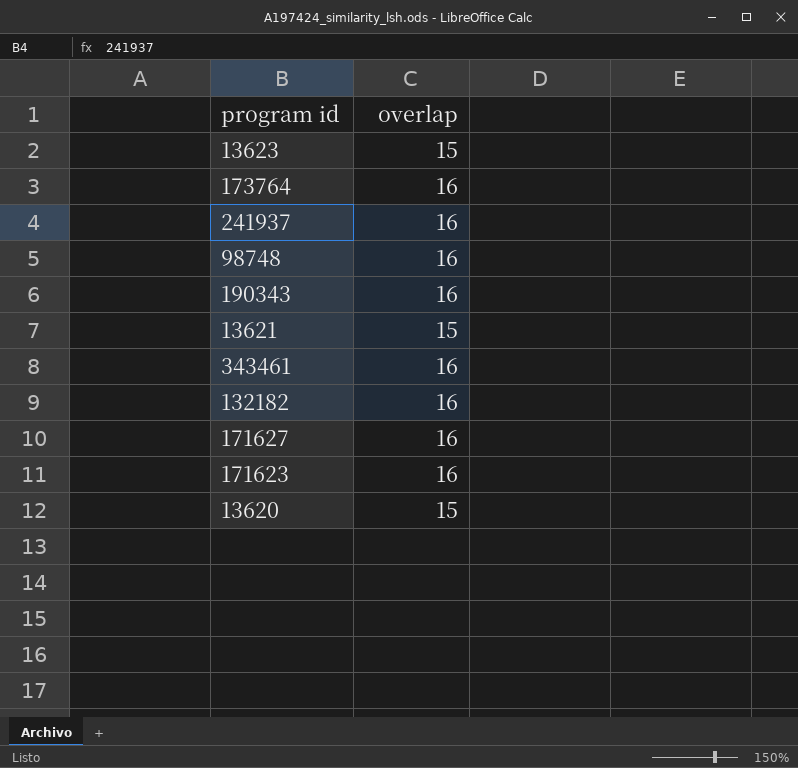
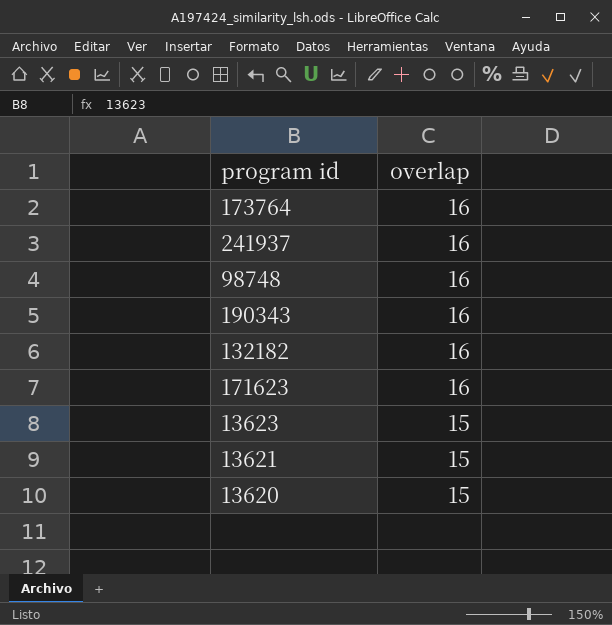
row order: none -> overlap descending
row 343461: 16 -> none
row 171627: 16 -> none

